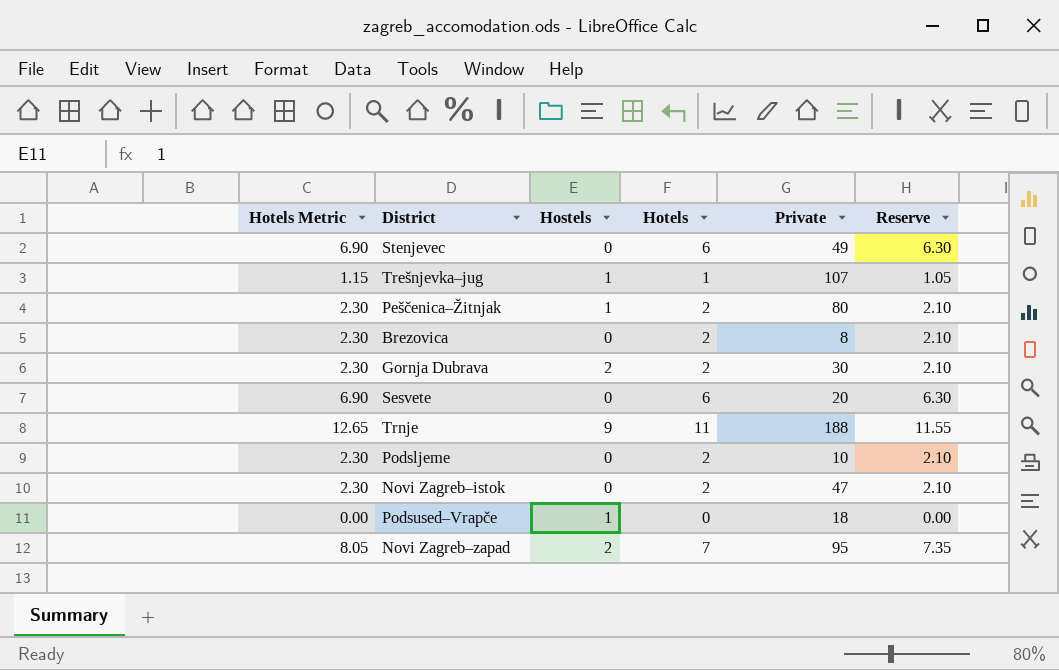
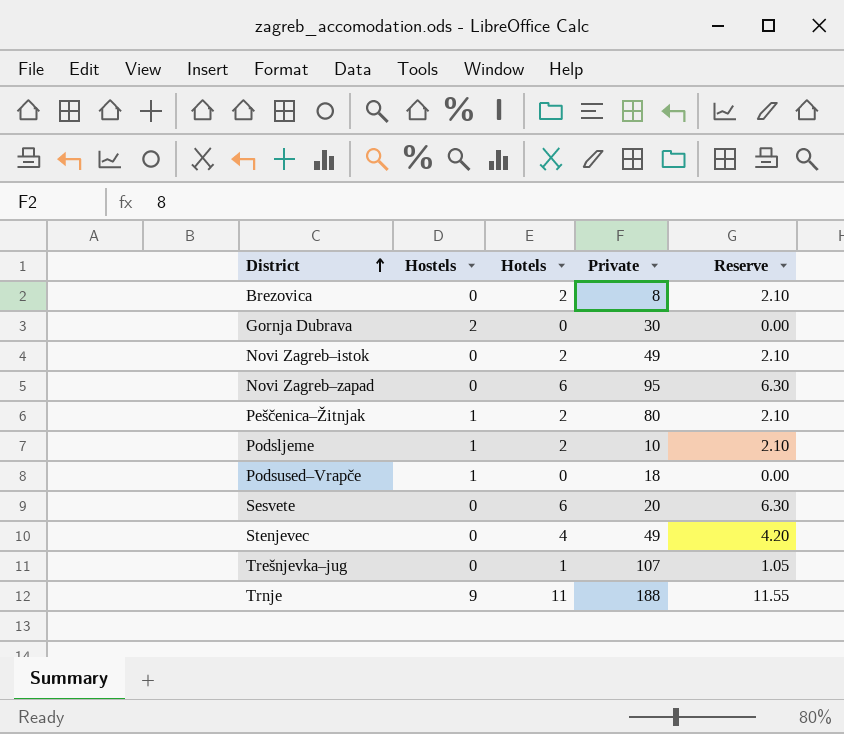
row order: none -> District ascending
column Hotels Metric | formula: [Hotels] * 1.15 -> none
Gornja Dubrava | Hotels: 2 -> 0
Gornja Dubrava | Reserve: 2.10 -> 0.00
Novi Zagreb–istok | Private: 47 -> 49
Novi Zagreb–zapad | Hostels: 2 -> 0
Novi Zagreb–zapad | Hotels: 7 -> 6
Novi Zagreb–zapad | Reserve: 7.35 -> 6.30
Podsljeme | Hostels: 0 -> 1
Stenjevec | Hotels: 6 -> 4
Stenjevec | Reserve: 6.30 -> 4.20
Trešnjevka–jug | Hostels: 1 -> 0

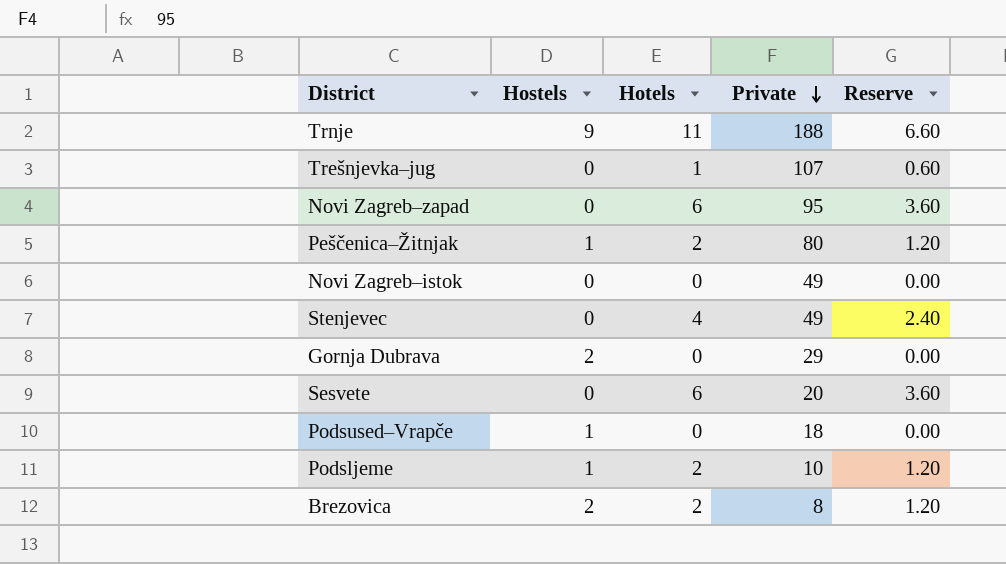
row order: District ascending -> Private descending
column Reserve | formula: [Hotels] * 1.05 -> [Hotels] * 0.6
Novi Zagreb–istok | Hotels: 2 -> 0
Gornja Dubrava | Private: 30 -> 29
Brezovica | Hostels: 0 -> 2

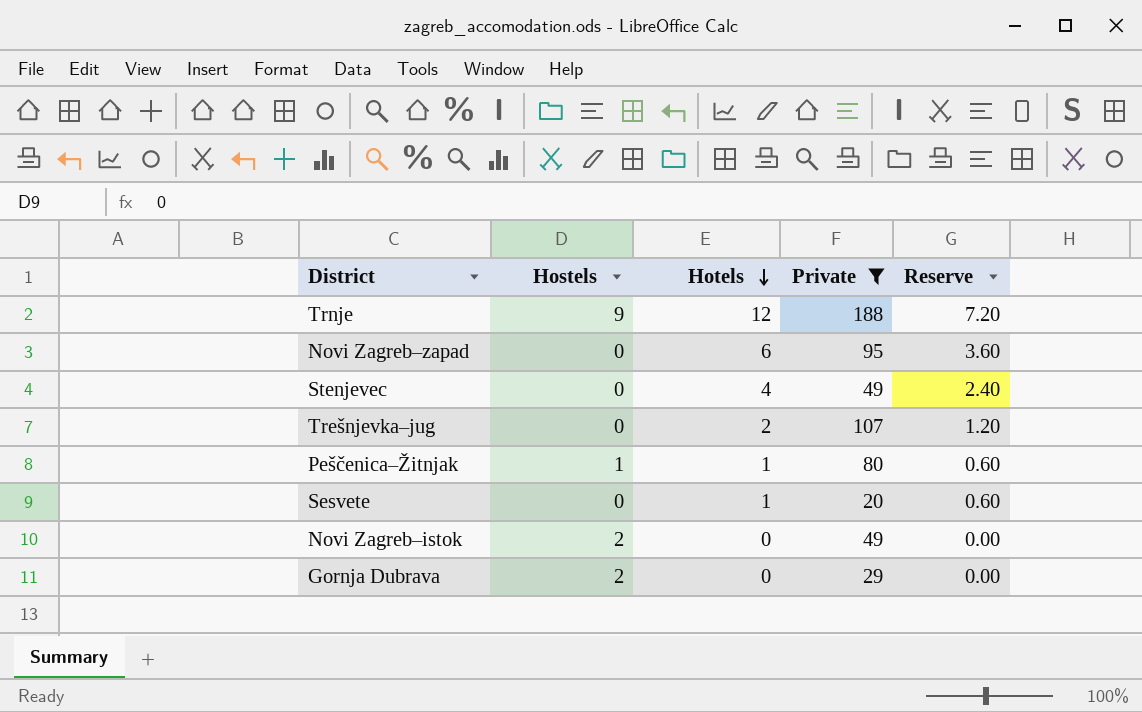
filter: none -> Private >= 20
row order: Private descending -> Hotels descending
Trnje | Hotels: 11 -> 12
Trnje | Reserve: 6.60 -> 7.20
Trešnjevka–jug | Hotels: 1 -> 2
Trešnjevka–jug | Reserve: 0.60 -> 1.20
Peščenica–Žitnjak | Hotels: 2 -> 1
Peščenica–Žitnjak | Reserve: 1.20 -> 0.60
Sesvete | Hotels: 6 -> 1
Sesvete | Reserve: 3.60 -> 0.60
Novi Zagreb–istok | Hostels: 0 -> 2

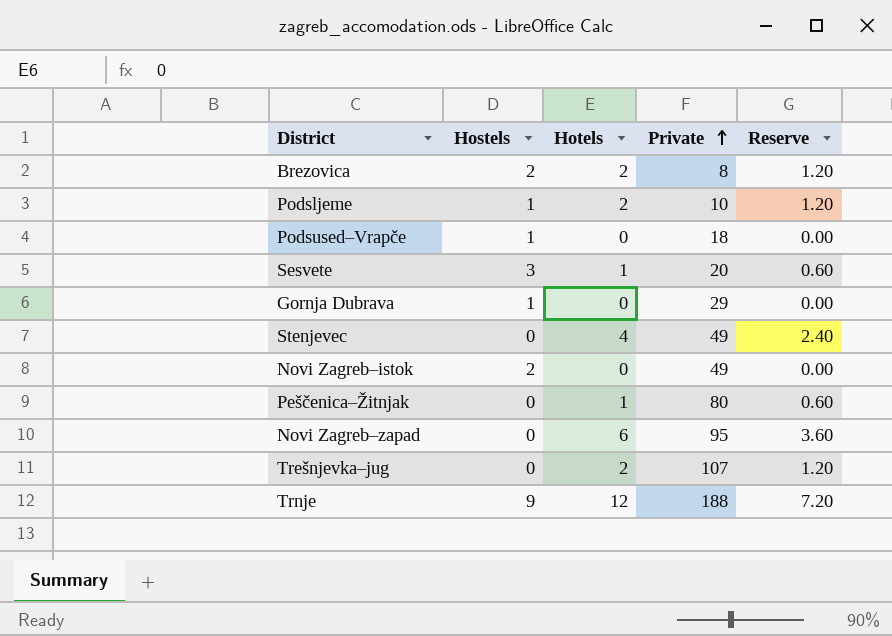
filter: Private >= 20 -> none
row order: Hotels descending -> Private ascending
Sesvete | Hostels: 0 -> 3
Gornja Dubrava | Hostels: 2 -> 1
Peščenica–Žitnjak | Hostels: 1 -> 0

